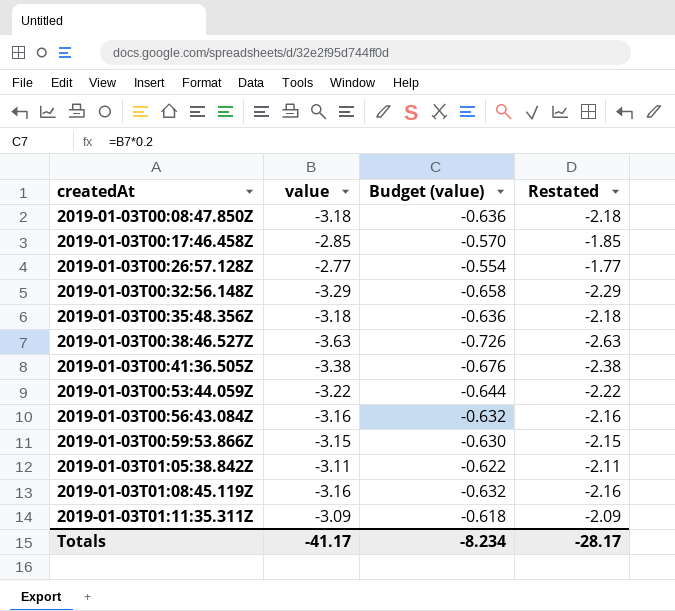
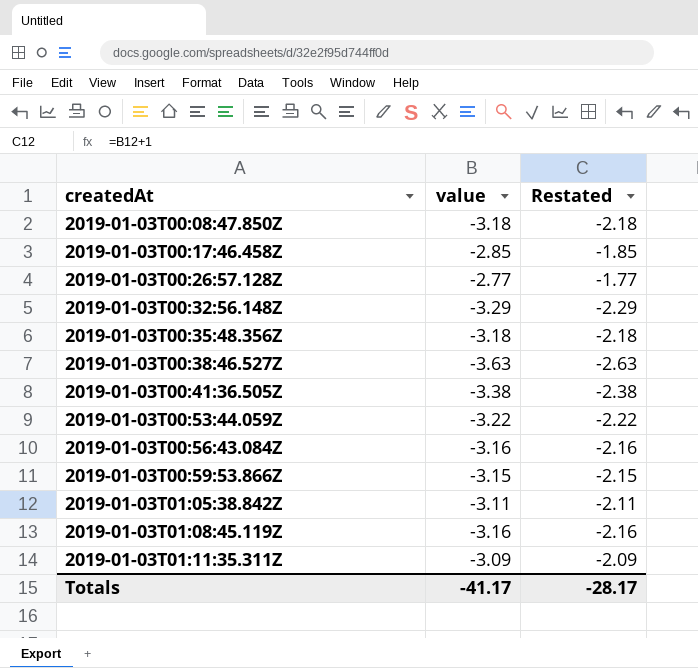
column Budget (value) | formula: [value] * 0.2 -> none

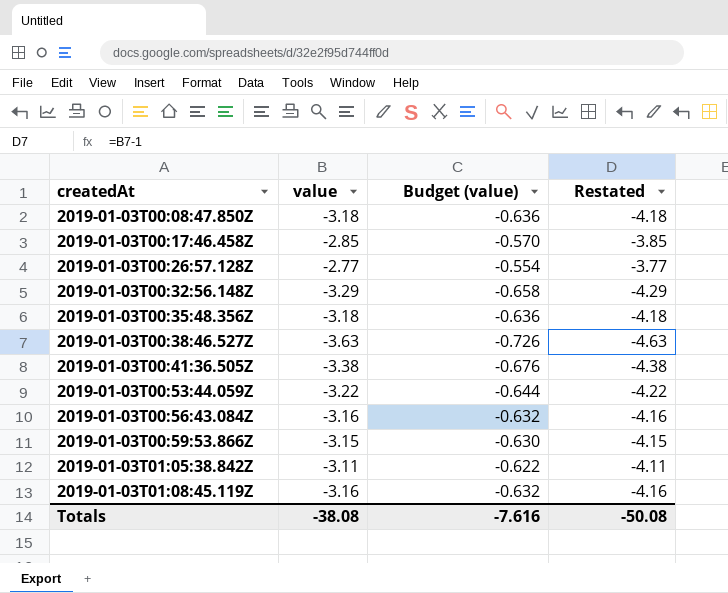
column Budget (value) | formula: none -> [value] * 0.2
column Restated | formula: [value] + 1 -> [value] - 1
row 2019-01-03T01:11:35.311Z: -3.09 | -2.09 -> none
Totals | value: -41.17 -> -38.08
Totals | Restated: -28.17 -> -50.08

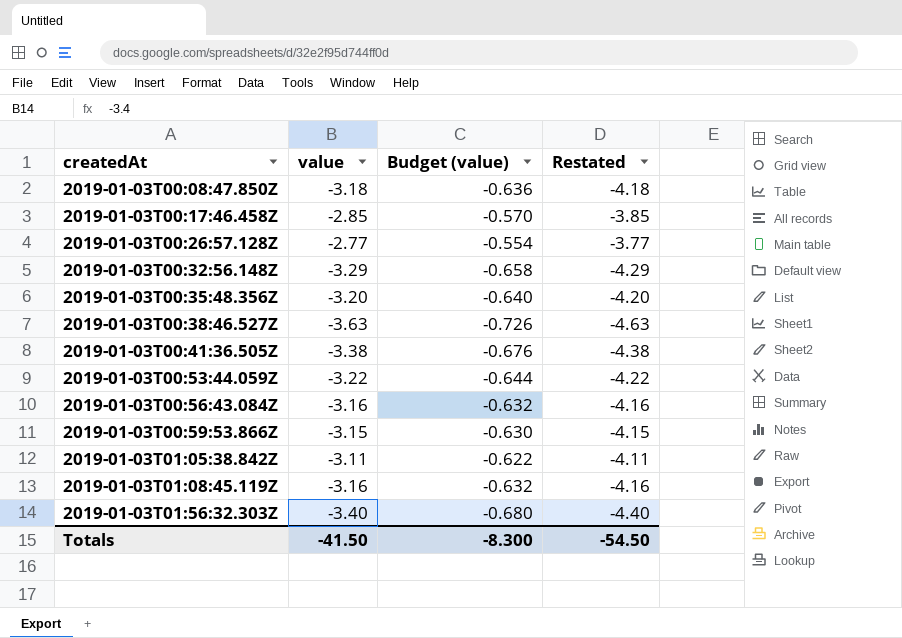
2019-01-03T00:35:48.356Z | value: -3.18 -> -3.20
2019-01-03T00:35:48.356Z | Budget (value): -0.636 -> -0.640
2019-01-03T00:35:48.356Z | Restated: -4.18 -> -4.20
row 2019-01-03T01:56:32.303Z: none -> -3.40 | -0.680 | -4.40
Totals | value: -38.08 -> -41.50
Totals | Budget (value): -7.616 -> -8.300
Totals | Restated: -50.08 -> -54.50

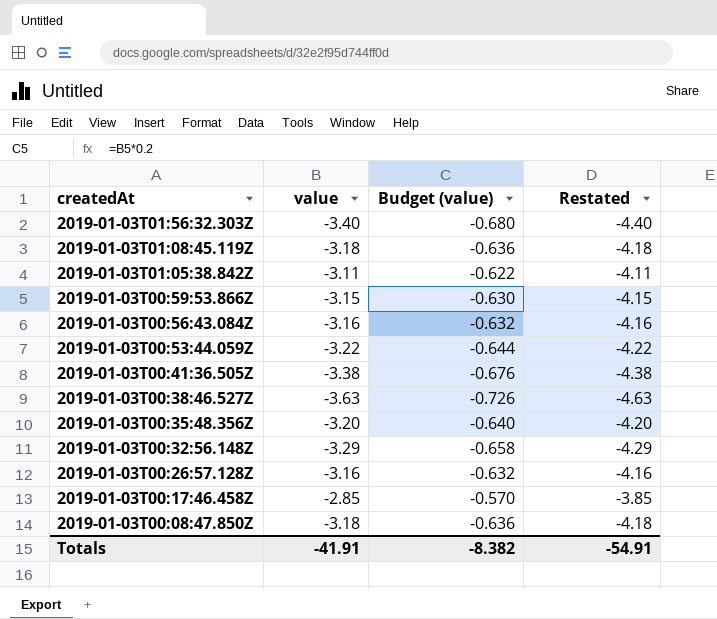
row order: createdAt ascending -> createdAt descending
2019-01-03T01:08:45.119Z | value: -3.16 -> -3.18
2019-01-03T01:08:45.119Z | Budget (value): -0.632 -> -0.636
2019-01-03T01:08:45.119Z | Restated: -4.16 -> -4.18
2019-01-03T00:26:57.128Z | value: -2.77 -> -3.16
2019-01-03T00:26:57.128Z | Budget (value): -0.554 -> -0.632
2019-01-03T00:26:57.128Z | Restated: -3.77 -> -4.16
Totals | value: -41.50 -> -41.91
Totals | Budget (value): -8.300 -> -8.382
Totals | Restated: -54.50 -> -54.91

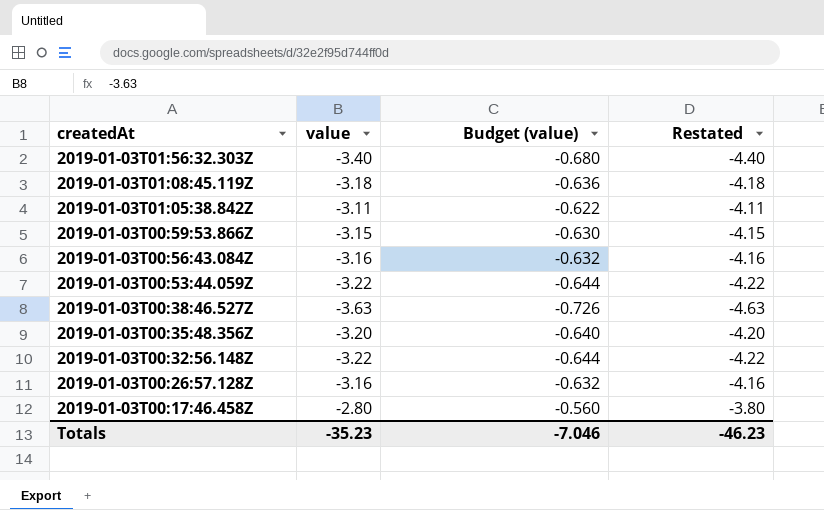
row 2019-01-03T00:41:36.505Z: -3.38 | -0.676 | -4.38 -> none
row 2019-01-03T00:08:47.850Z: -3.18 | -0.636 | -4.18 -> none
2019-01-03T00:32:56.148Z | value: -3.29 -> -3.22
2019-01-03T00:32:56.148Z | Budget (value): -0.658 -> -0.644
2019-01-03T00:32:56.148Z | Restated: -4.29 -> -4.22
2019-01-03T00:17:46.458Z | value: -2.85 -> -2.80
2019-01-03T00:17:46.458Z | Budget (value): -0.570 -> -0.560
2019-01-03T00:17:46.458Z | Restated: -3.85 -> -3.80
Totals | value: -41.91 -> -35.23
Totals | Budget (value): -8.382 -> -7.046
Totals | Restated: -54.91 -> -46.23

